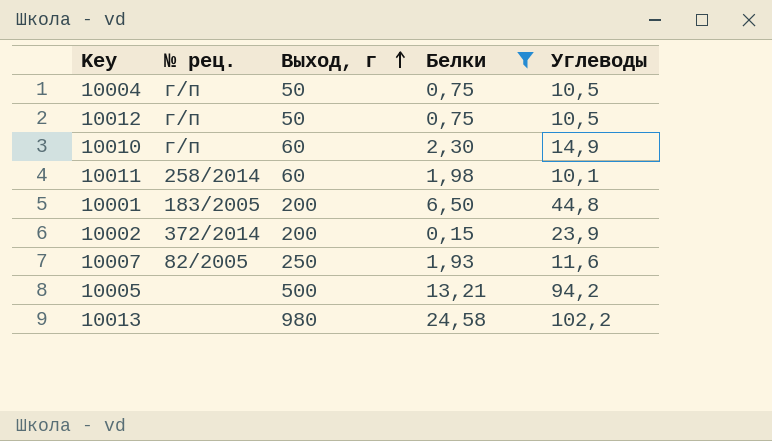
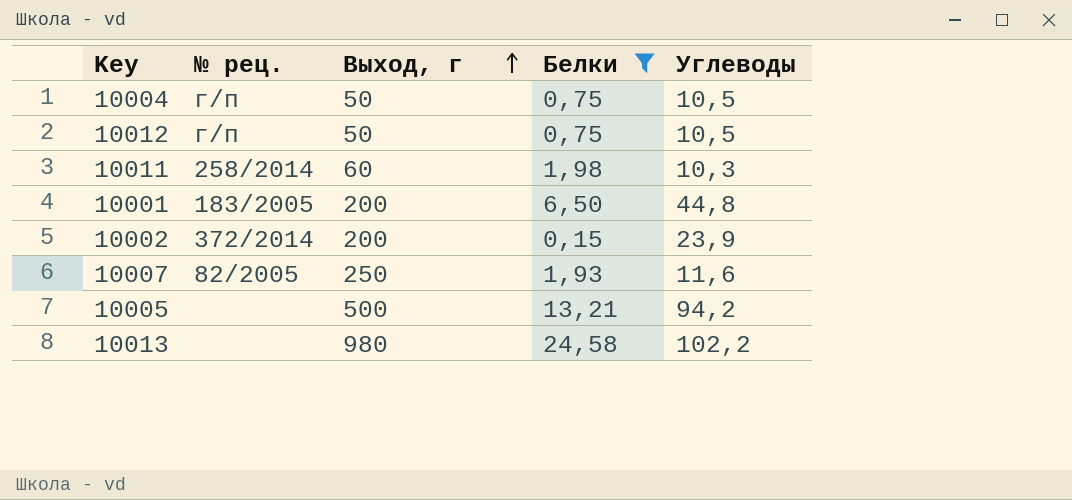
row 10010: г/п | 60 | 2,30 | 14,9 -> none
10011 | Углеводы: 10,1 -> 10,3

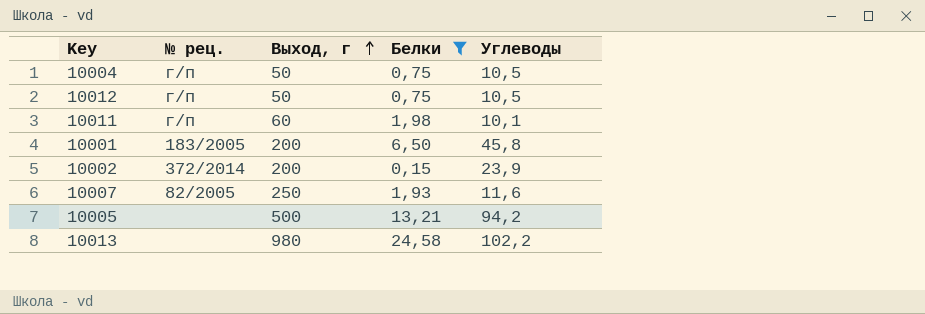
10011 | № рец.: 258/2014 -> г/п
10011 | Углеводы: 10,3 -> 10,1
10001 | Углеводы: 44,8 -> 45,8

